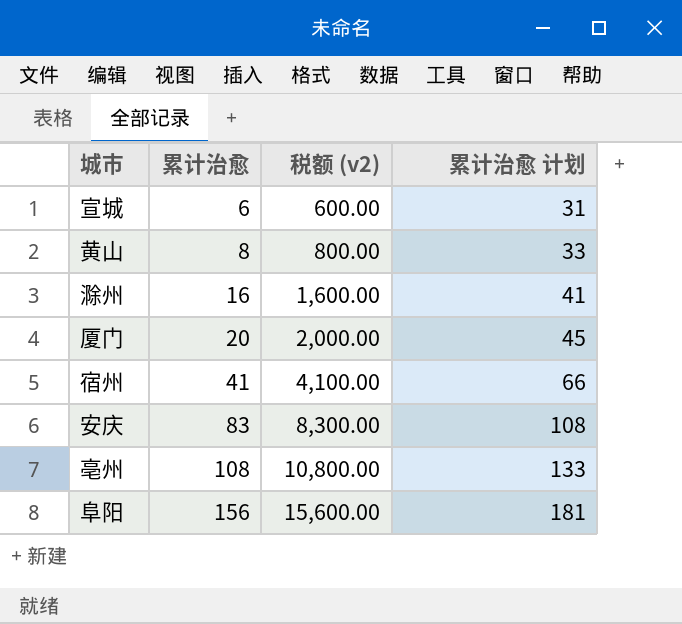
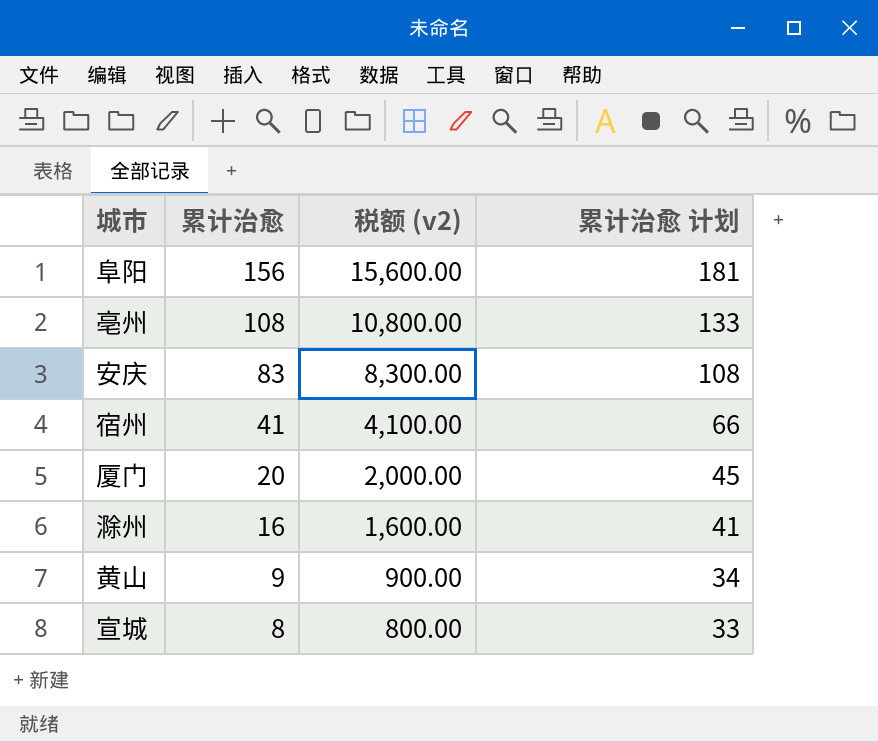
row order: 累计治愈 ascending -> 累计治愈 descending
黄山 | 累计治愈: 8 -> 9
黄山 | 税额 (v2): 800.00 -> 900.00
黄山 | 累计治愈 计划: 33 -> 34
宣城 | 累计治愈: 6 -> 8
宣城 | 税额 (v2): 600.00 -> 800.00
宣城 | 累计治愈 计划: 31 -> 33

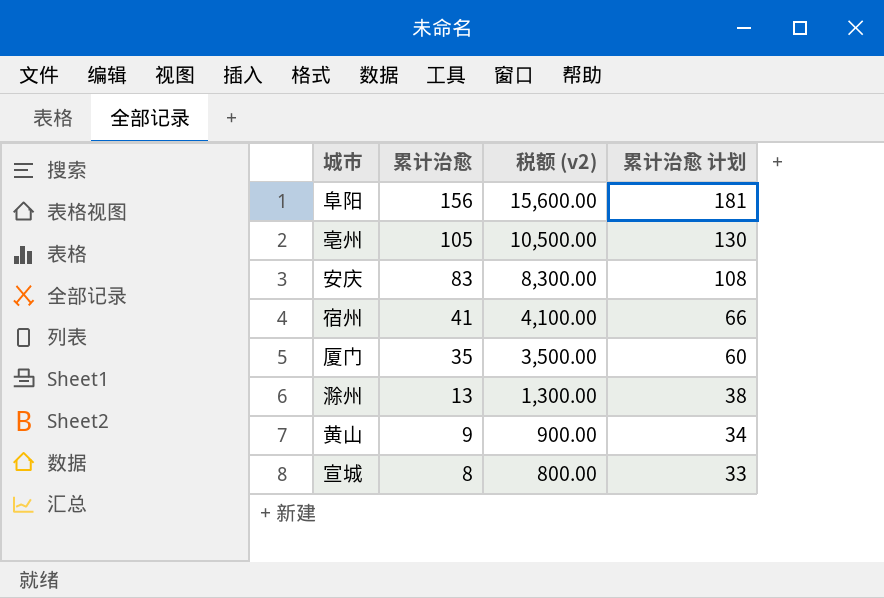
亳州 | 累计治愈: 108 -> 105
亳州 | 税额 (v2): 10,800.00 -> 10,500.00
亳州 | 累计治愈 计划: 133 -> 130
厦门 | 累计治愈: 20 -> 35
厦门 | 税额 (v2): 2,000.00 -> 3,500.00
厦门 | 累计治愈 计划: 45 -> 60
滁州 | 累计治愈: 16 -> 13
滁州 | 税额 (v2): 1,600.00 -> 1,300.00
滁州 | 累计治愈 计划: 41 -> 38

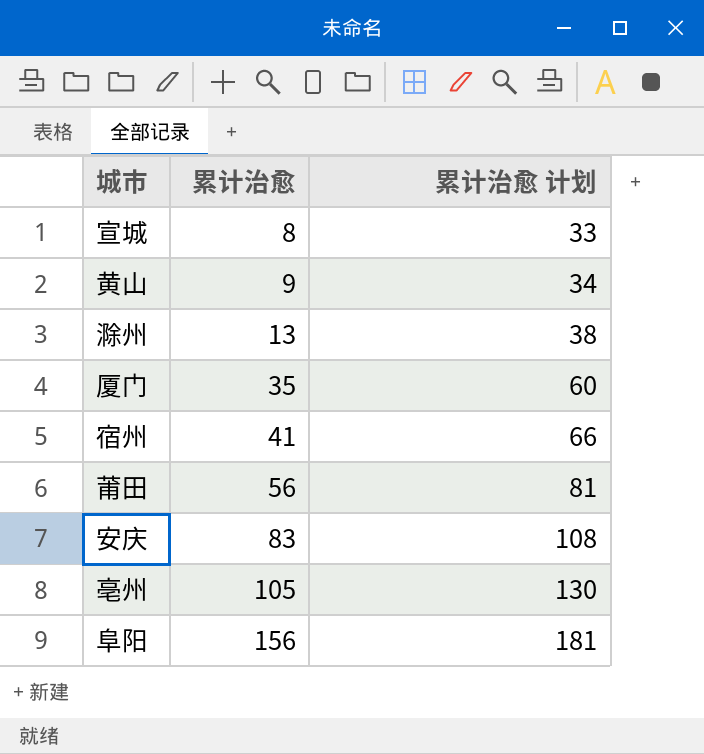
row order: 累计治愈 descending -> 累计治愈 ascending
column 税额 (v2) | formula: [累计治愈] * 100 -> none
row 莆田: none -> 56 | 81

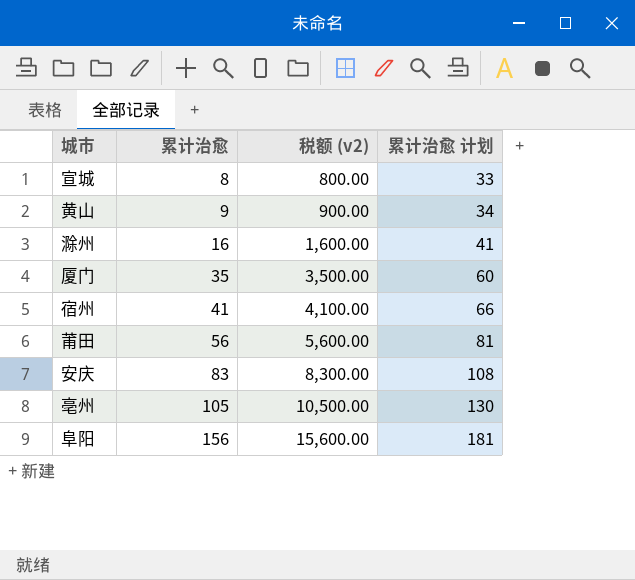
column 税额 (v2) | formula: none -> [累计治愈] * 100
滁州 | 累计治愈: 13 -> 16
滁州 | 累计治愈 计划: 38 -> 41

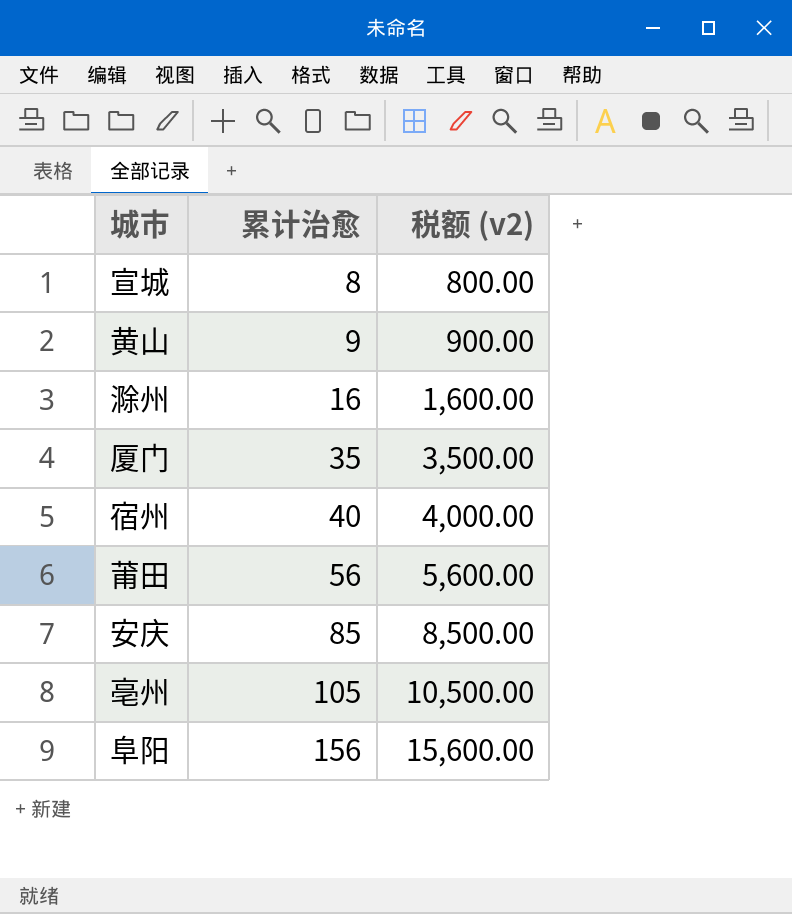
column 累计治愈 计划 | formula: [累计治愈] + 25 -> none
宿州 | 累计治愈: 41 -> 40
宿州 | 税额 (v2): 4,100.00 -> 4,000.00
安庆 | 累计治愈: 83 -> 85
安庆 | 税额 (v2): 8,300.00 -> 8,500.00

